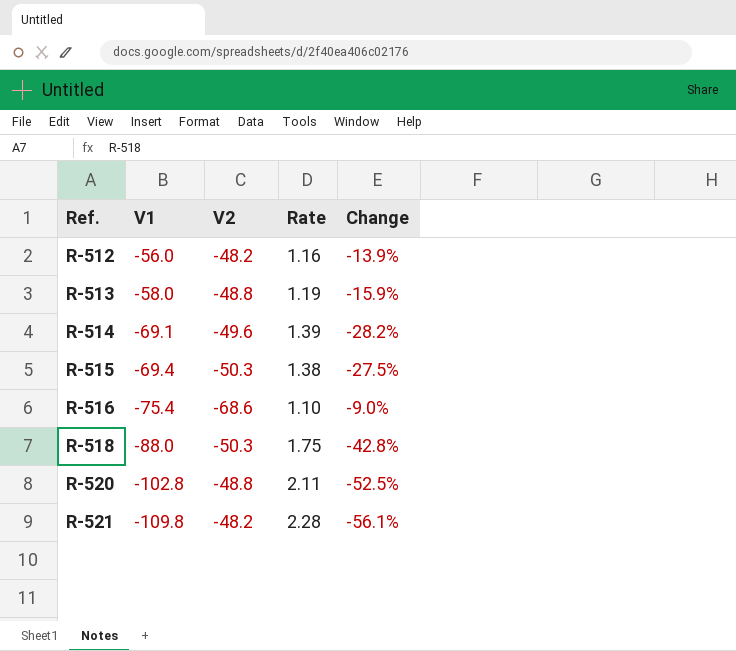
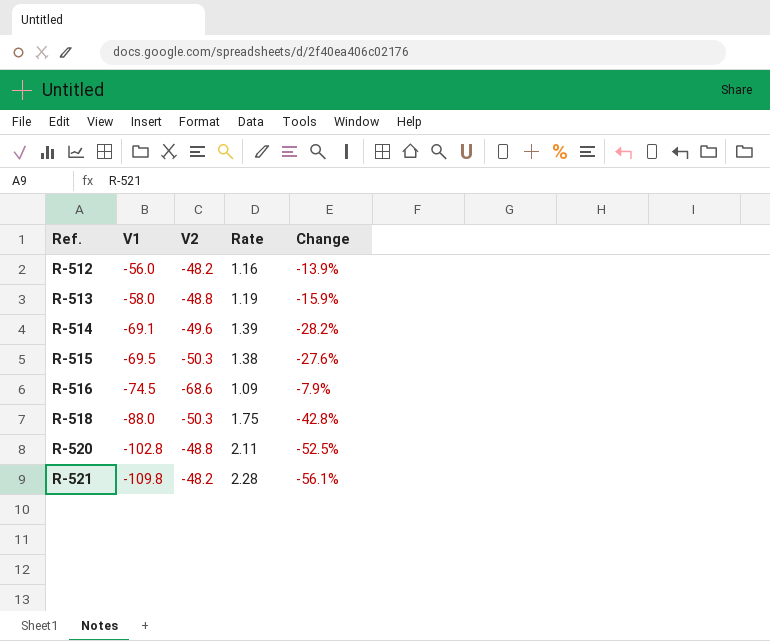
R-515 | V1: -69.4 -> -69.5
R-515 | Change: -27.5% -> -27.6%
R-516 | V1: -75.4 -> -74.5
R-516 | Rate: 1.10 -> 1.09
R-516 | Change: -9.0% -> -7.9%

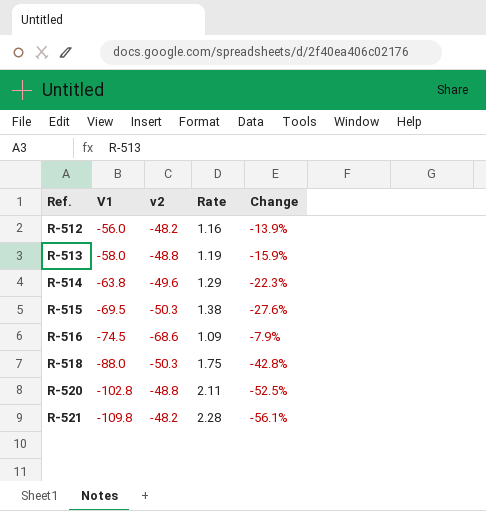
column name: V2 -> v2
R-514 | V1: -69.1 -> -63.8
R-514 | Rate: 1.39 -> 1.29
R-514 | Change: -28.2% -> -22.3%

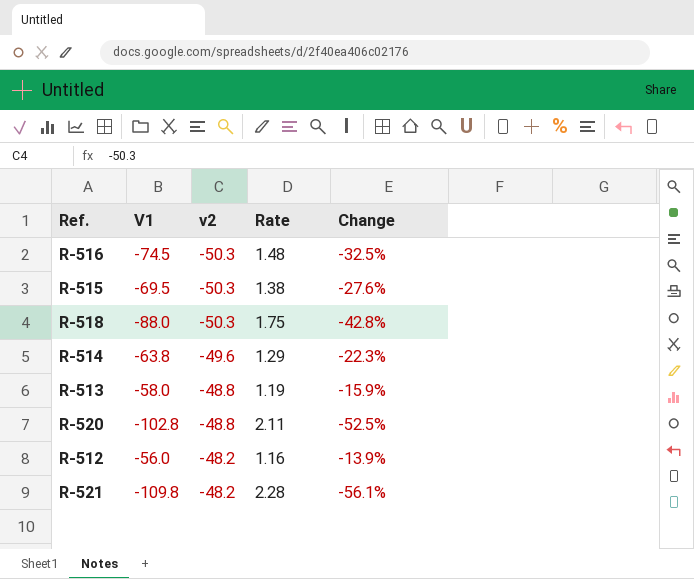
row order: Ref. ascending -> v2 ascending
R-516 | v2: -68.6 -> -50.3
R-516 | Rate: 1.09 -> 1.48
R-516 | Change: -7.9% -> -32.5%

